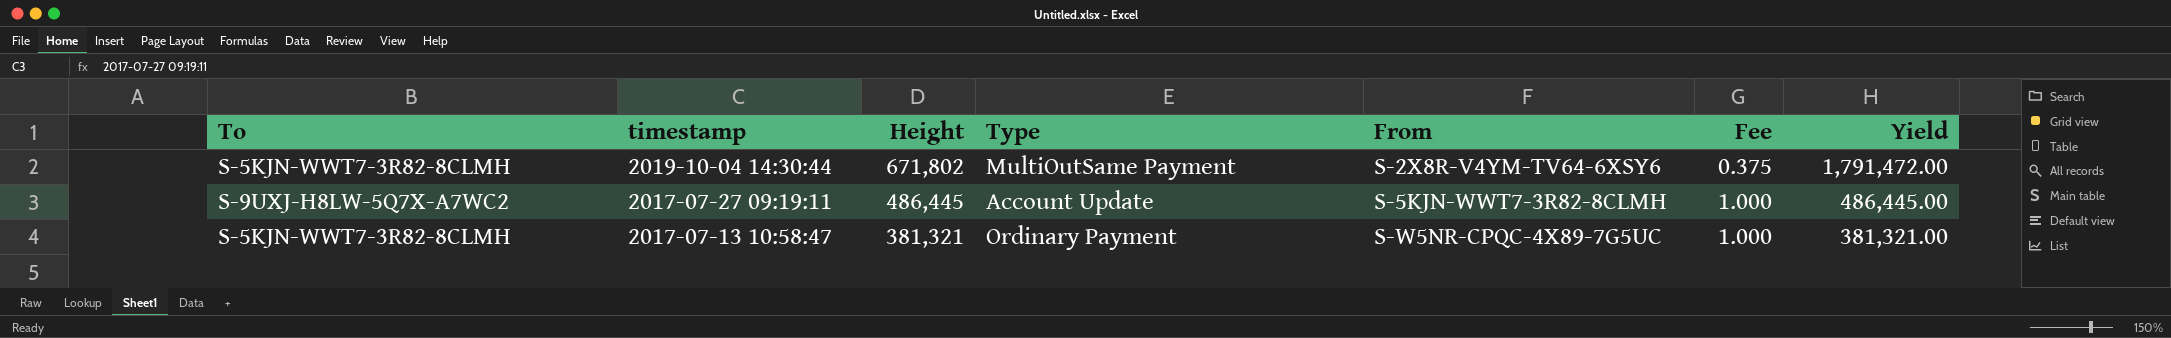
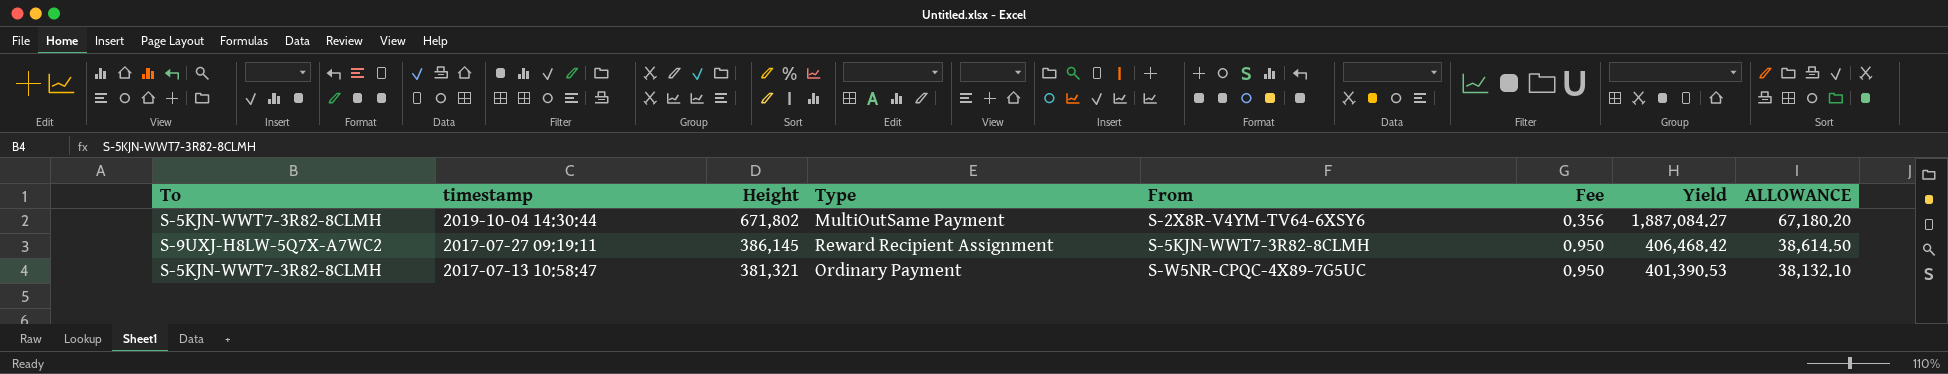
column ALLOWANCE | formula: none -> [Height] * 0.1
2019-10-04 14:30:44 | Fee: 0.375 -> 0.356
2019-10-04 14:30:44 | Yield: 1,791,472.00 -> 1,887,084.27
2017-07-27 09:19:11 | Height: 486,445 -> 386,145
2017-07-27 09:19:11 | Type: Account Update -> Reward Recipient Assignment
2017-07-27 09:19:11 | Fee: 1.000 -> 0.950
2017-07-27 09:19:11 | Yield: 486,445.00 -> 406,468.42
2017-07-13 10:58:47 | Fee: 1.000 -> 0.950
2017-07-13 10:58:47 | Yield: 381,321.00 -> 401,390.53

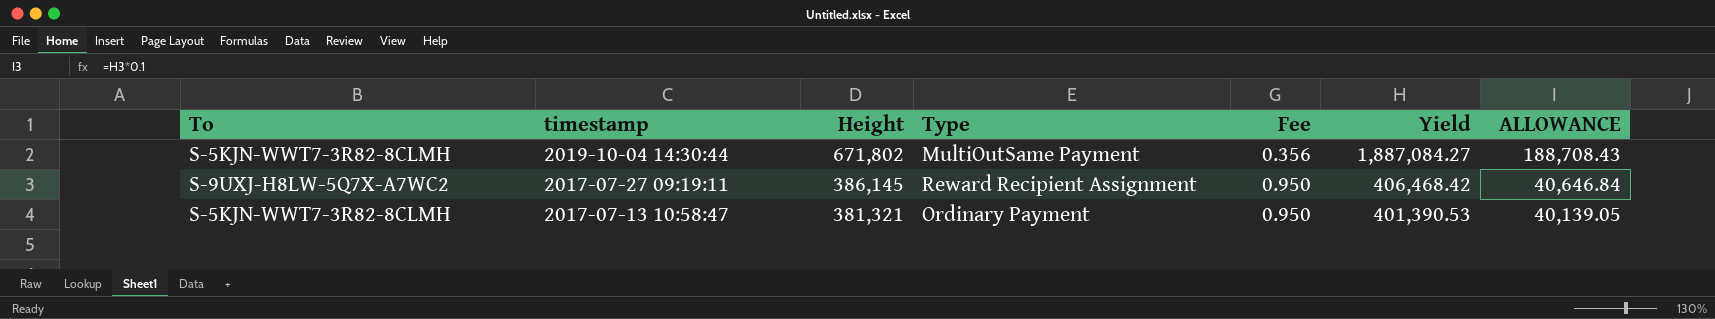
column From | position: 5 -> none
column ALLOWANCE | formula: [Height] * 0.1 -> [Yield] * 0.1

